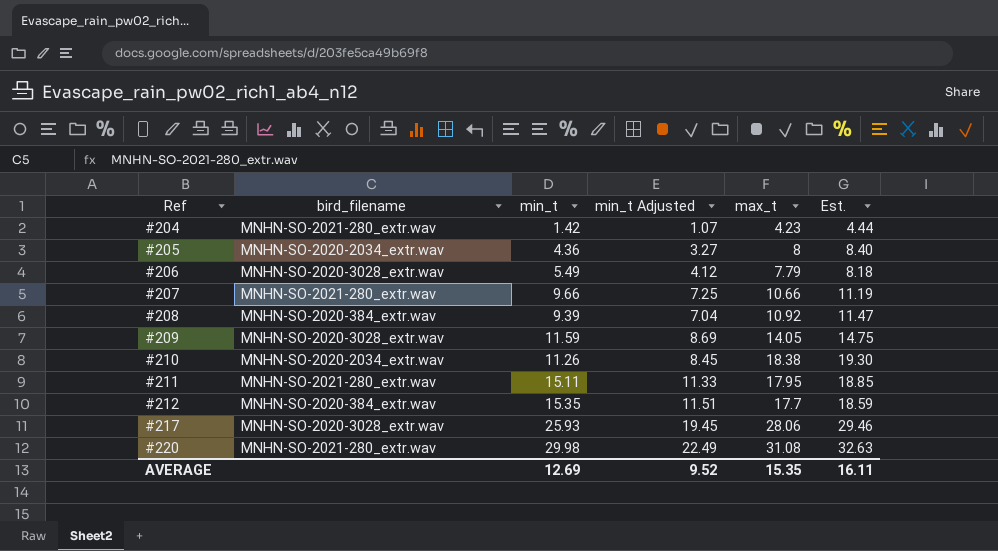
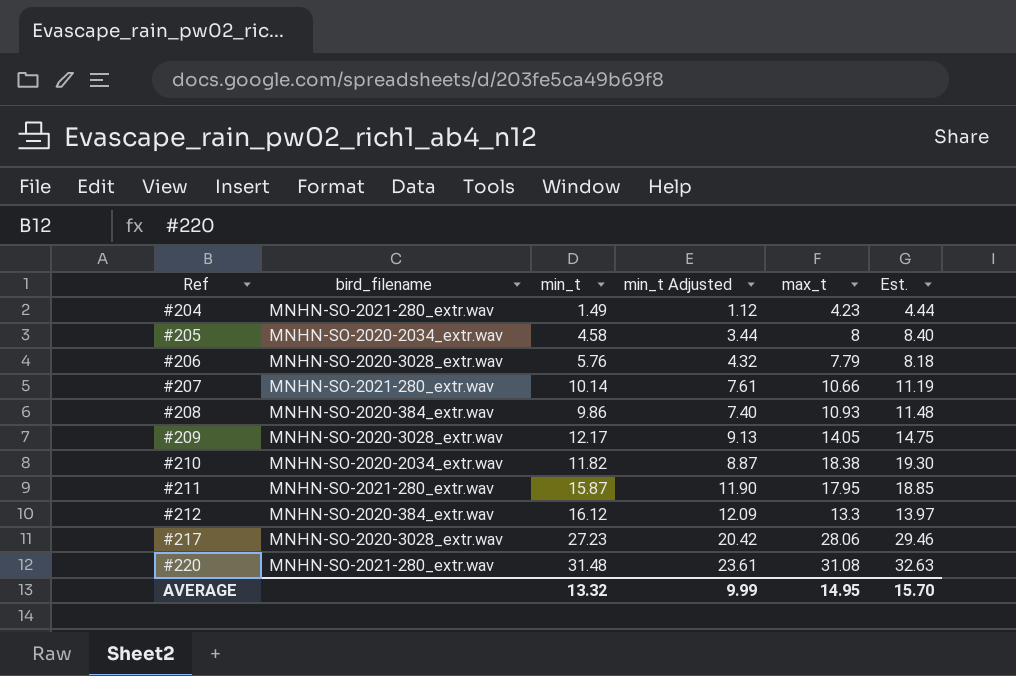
#204 | min_t: 1.42 -> 1.49
#204 | min_t Adjusted: 1.07 -> 1.12
#205 | min_t: 4.36 -> 4.58
#205 | min_t Adjusted: 3.27 -> 3.44
#206 | min_t: 5.49 -> 5.76
#206 | min_t Adjusted: 4.12 -> 4.32
#207 | min_t: 9.66 -> 10.14
#207 | min_t Adjusted: 7.25 -> 7.61
#208 | min_t: 9.39 -> 9.86
#208 | min_t Adjusted: 7.04 -> 7.40
#208 | max_t: 10.92 -> 10.93
#208 | Est.: 11.47 -> 11.48
#209 | min_t: 11.59 -> 12.17
#209 | min_t Adjusted: 8.69 -> 9.13
#210 | min_t: 11.26 -> 11.82
#210 | min_t Adjusted: 8.45 -> 8.87
#211 | min_t: 15.11 -> 15.87
#211 | min_t Adjusted: 11.33 -> 11.90
#212 | min_t: 15.35 -> 16.12
#212 | min_t Adjusted: 11.51 -> 12.09
#212 | max_t: 17.7 -> 13.3
#212 | Est.: 18.59 -> 13.97
#217 | min_t: 25.93 -> 27.23
#217 | min_t Adjusted: 19.45 -> 20.42
#220 | min_t: 29.98 -> 31.48
#220 | min_t Adjusted: 22.49 -> 23.61
AVERAGE | min_t: 12.69 -> 13.32
AVERAGE | min_t Adjusted: 9.52 -> 9.99
AVERAGE | max_t: 15.35 -> 14.95
AVERAGE | Est.: 16.11 -> 15.70

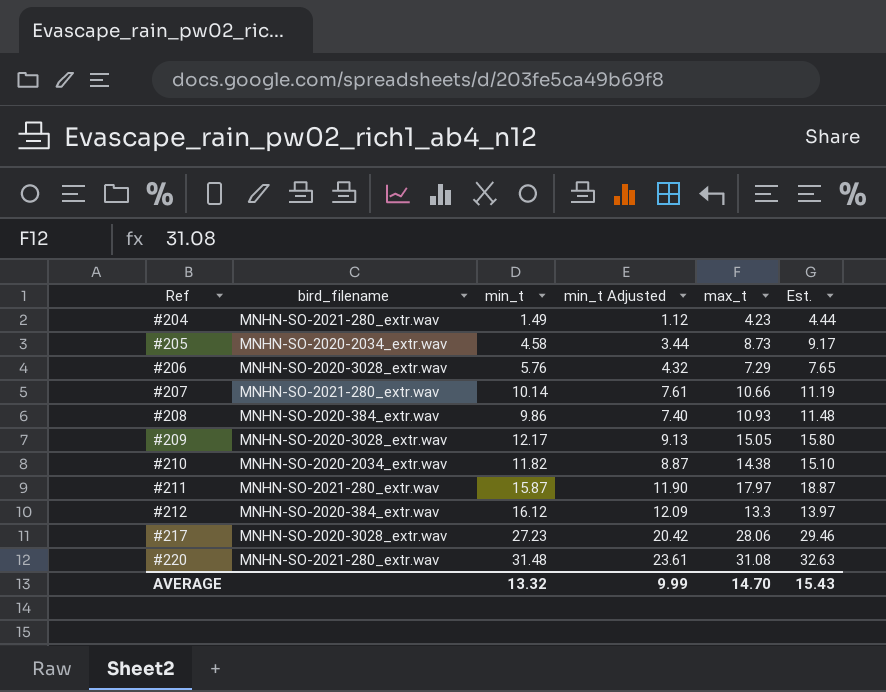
#205 | max_t: 8 -> 8.73
#205 | Est.: 8.40 -> 9.17
#206 | max_t: 7.79 -> 7.29
#206 | Est.: 8.18 -> 7.65
#209 | max_t: 14.05 -> 15.05
#209 | Est.: 14.75 -> 15.80
#210 | max_t: 18.38 -> 14.38
#210 | Est.: 19.30 -> 15.10
#211 | max_t: 17.95 -> 17.97
#211 | Est.: 18.85 -> 18.87
AVERAGE | max_t: 14.95 -> 14.70
AVERAGE | Est.: 15.70 -> 15.43

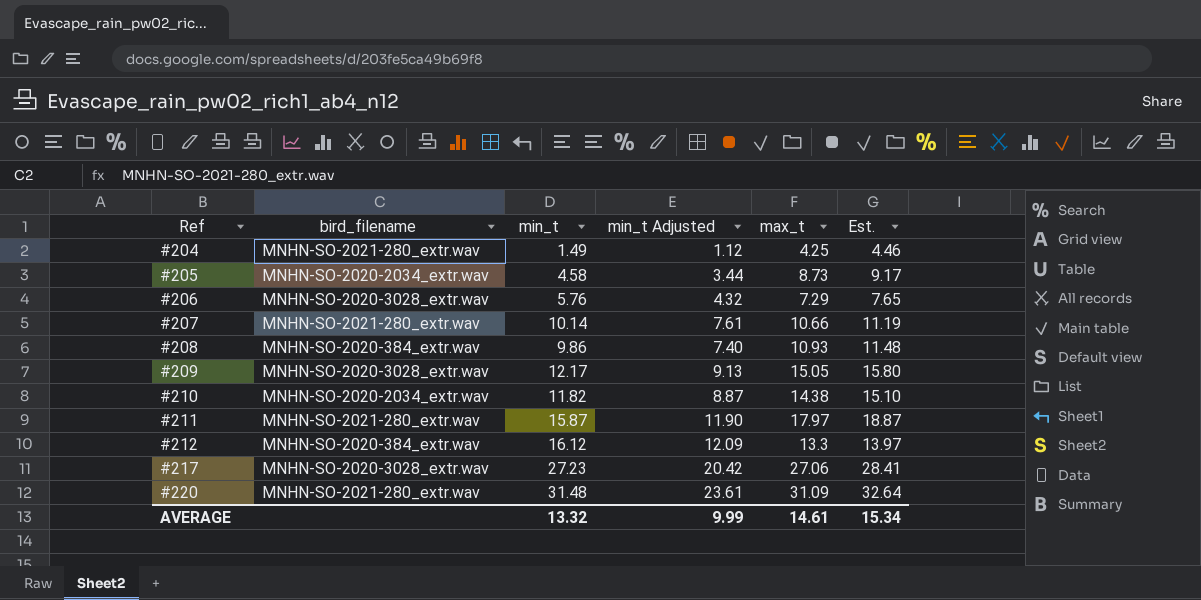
#204 | max_t: 4.23 -> 4.25
#204 | Est.: 4.44 -> 4.46
#217 | max_t: 28.06 -> 27.06
#217 | Est.: 29.46 -> 28.41
#220 | max_t: 31.08 -> 31.09
#220 | Est.: 32.63 -> 32.64
AVERAGE | max_t: 14.70 -> 14.61
AVERAGE | Est.: 15.43 -> 15.34

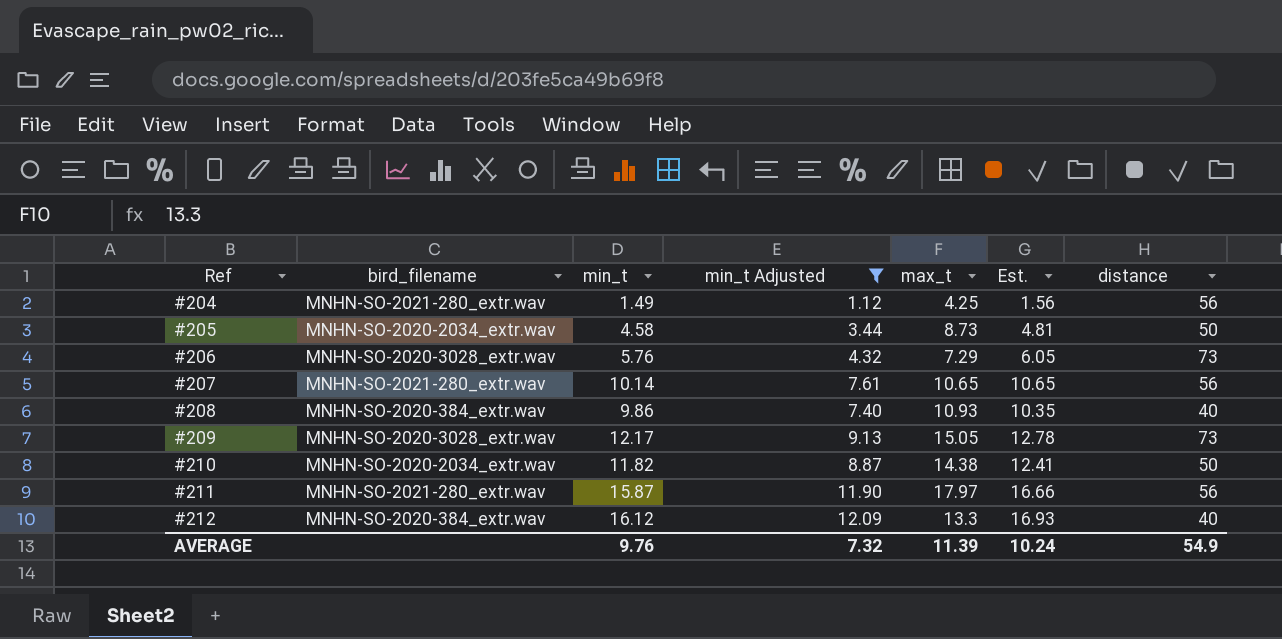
filter: none -> min_t Adjusted <= 12.09
column Est. | formula: [max_t] * 1.05 -> [min_t] * 1.05
column distance | position: none -> 7
#207 | max_t: 10.66 -> 10.65
AVERAGE | min_t: 13.32 -> 9.76
AVERAGE | min_t Adjusted: 9.99 -> 7.32
AVERAGE | max_t: 14.61 -> 11.39
AVERAGE | Est.: 15.34 -> 10.24

